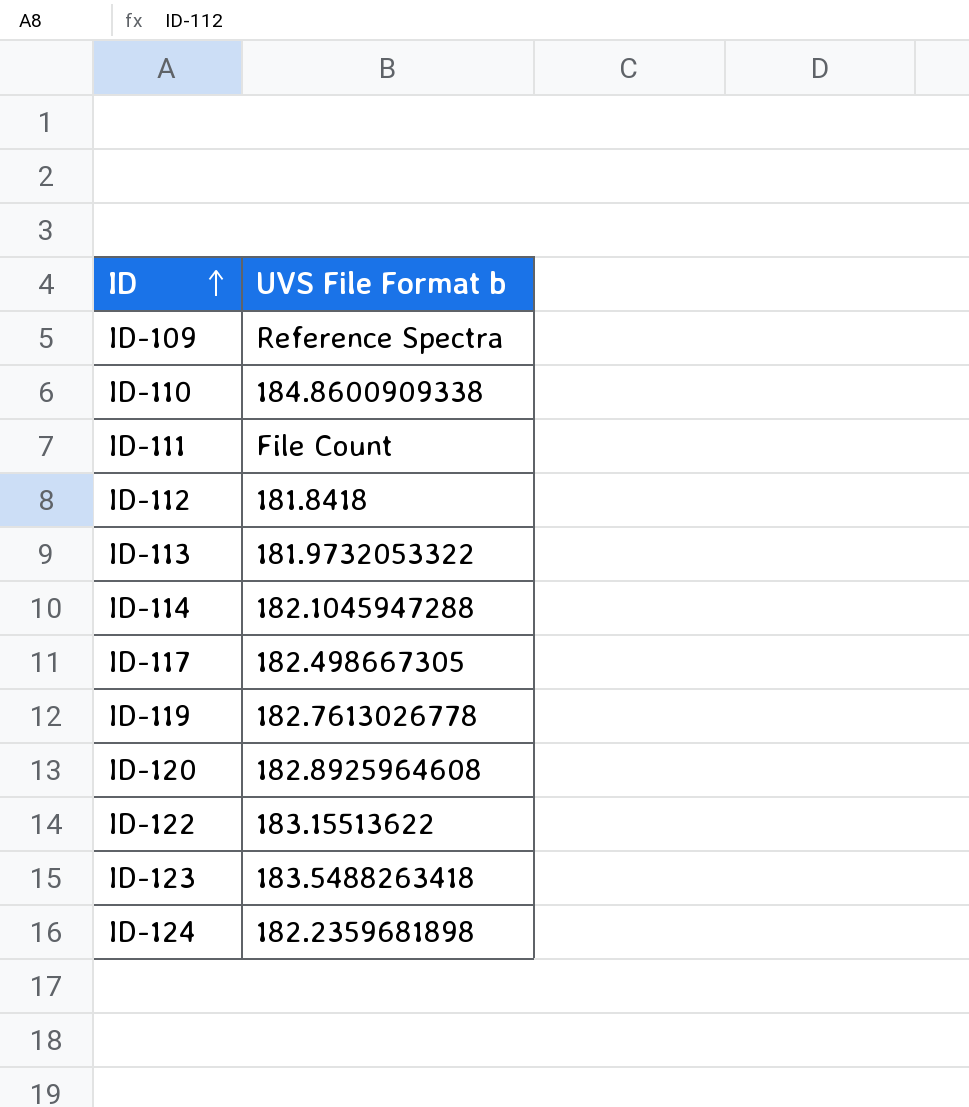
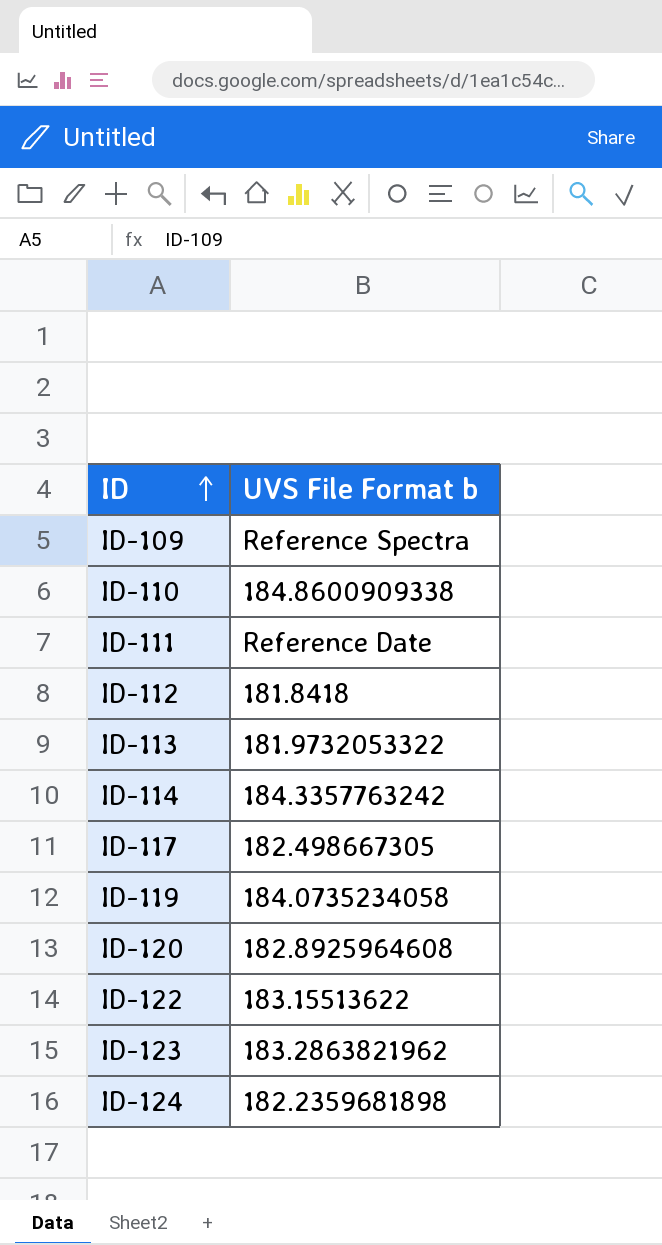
ID-111 | UVS File Format b: File Count -> Reference Date
ID-114 | UVS File Format b: 182.1045947288 -> 184.3357763242
ID-119 | UVS File Format b: 182.7613026778 -> 184.0735234058
ID-123 | UVS File Format b: 183.5488263418 -> 183.2863821962

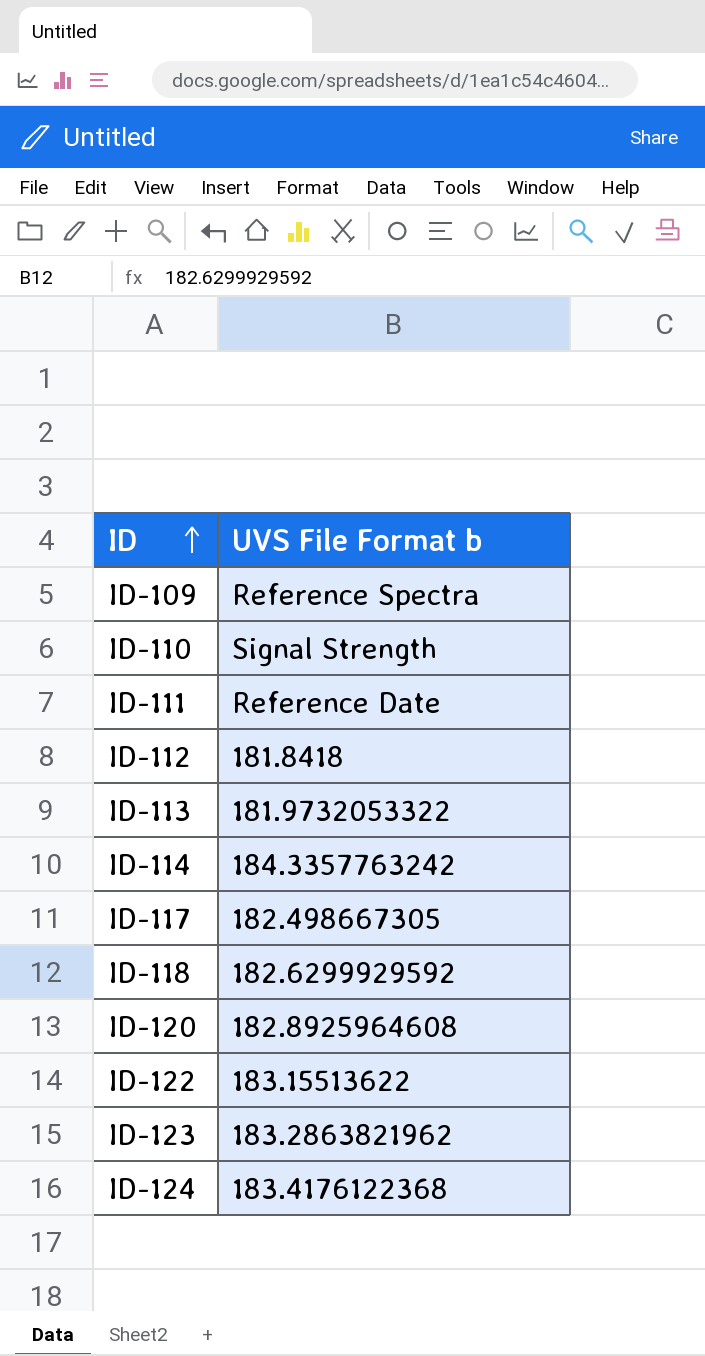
row ID-119: 184.0735234058 -> none
ID-110 | UVS File Format b: 184.8600909338 -> Signal Strength
row ID-118: none -> 182.6299929592
ID-124 | UVS File Format b: 182.2359681898 -> 183.4176122368

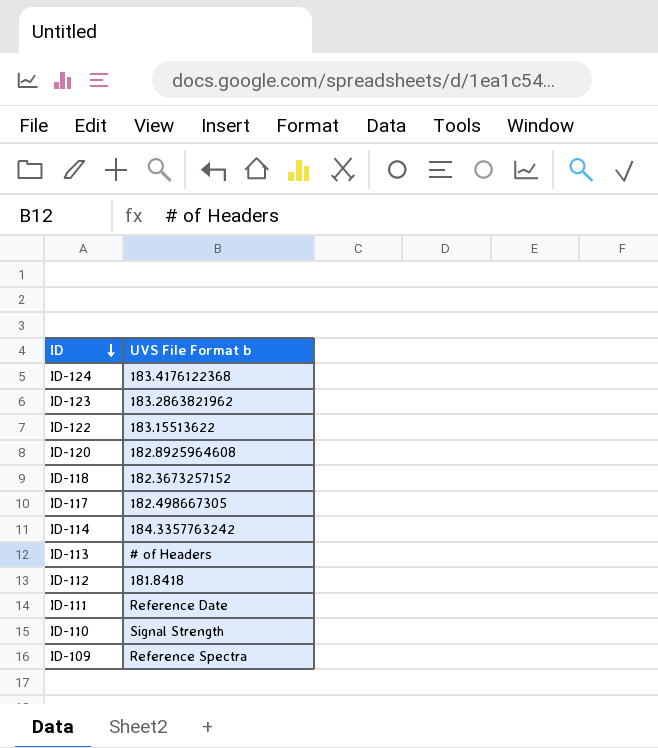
row order: ID ascending -> ID descending
ID-118 | UVS File Format b: 182.6299929592 -> 182.3673257152
ID-113 | UVS File Format b: 181.9732053322 -> # of Headers

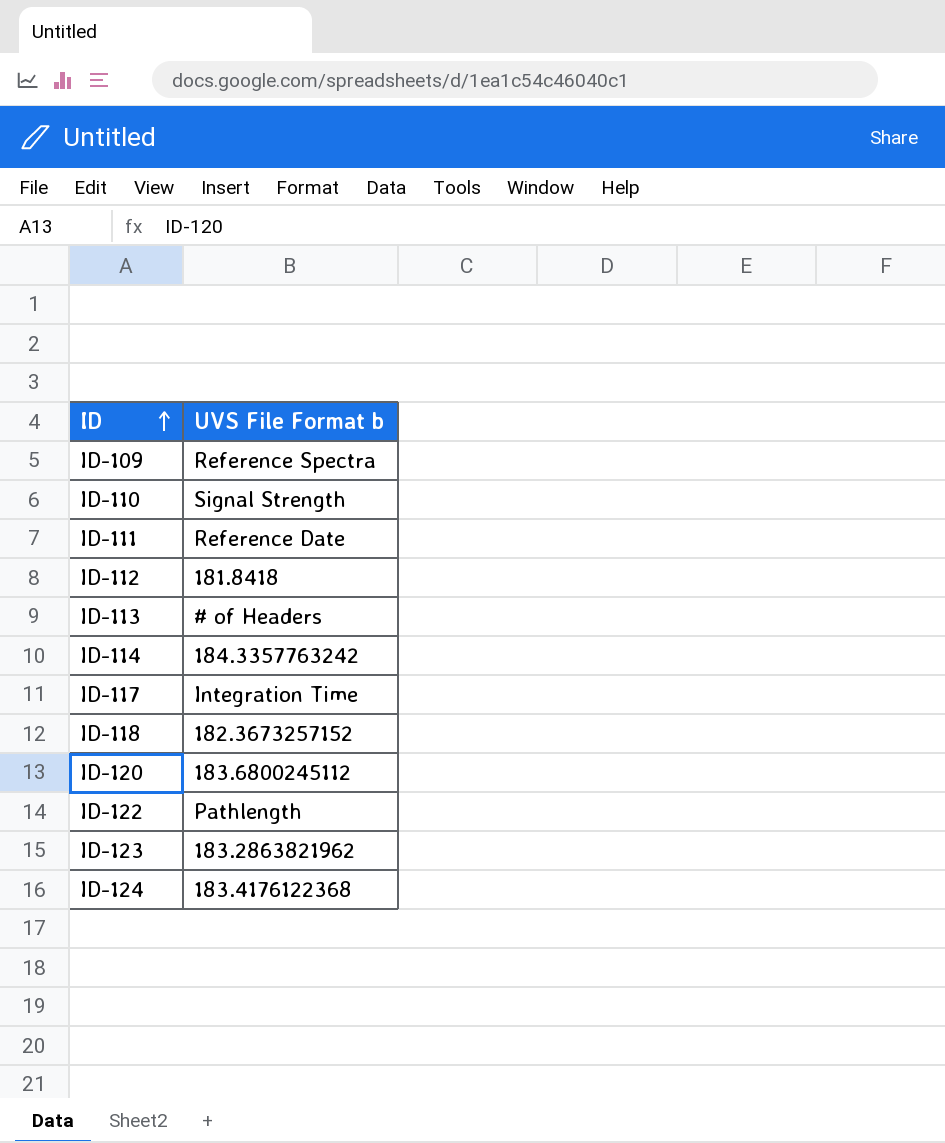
row order: ID descending -> ID ascending
ID-117 | UVS File Format b: 182.498667305 -> Integration Time
ID-120 | UVS File Format b: 182.8925964608 -> 183.6800245112
ID-122 | UVS File Format b: 183.15513622 -> Pathlength

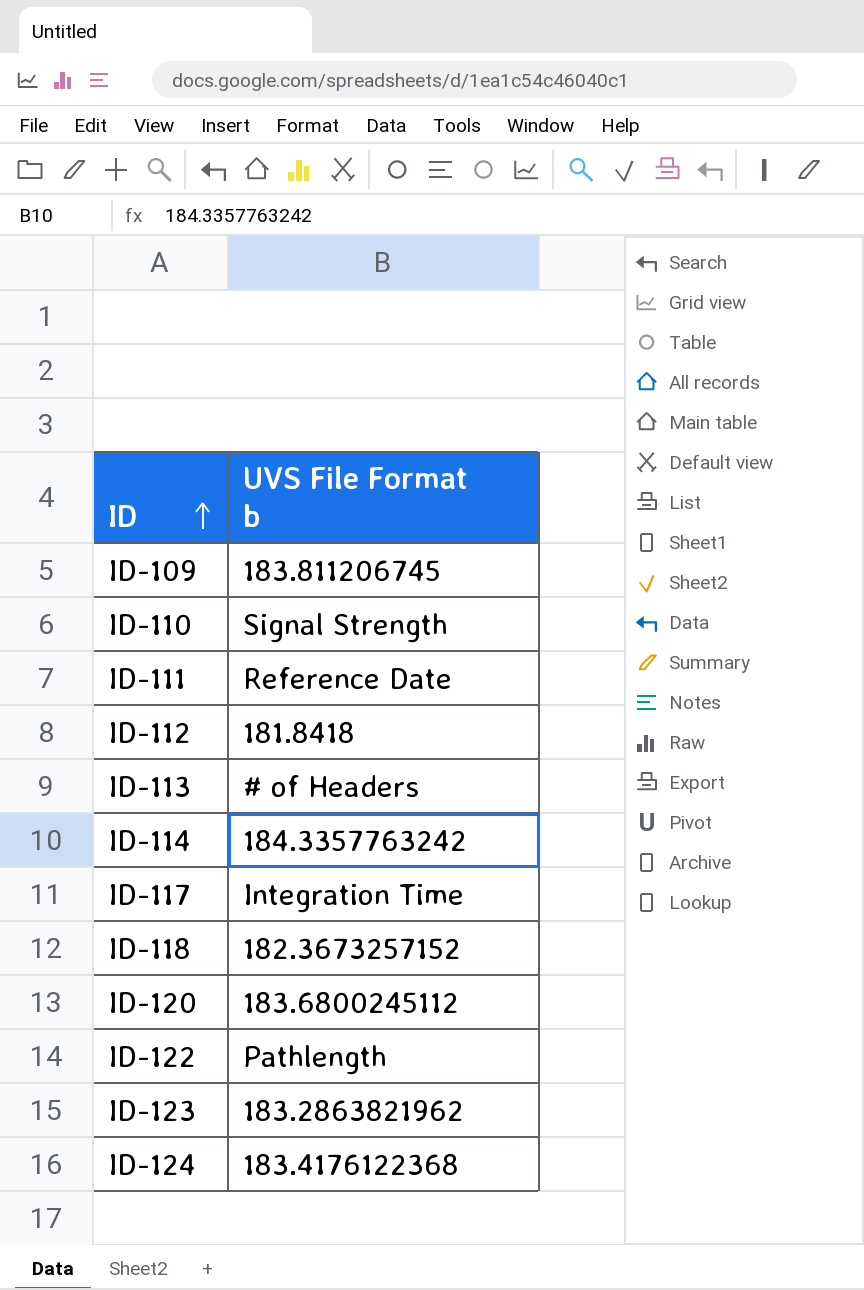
ID-109 | UVS File Format b: Reference Spectra -> 183.811206745

